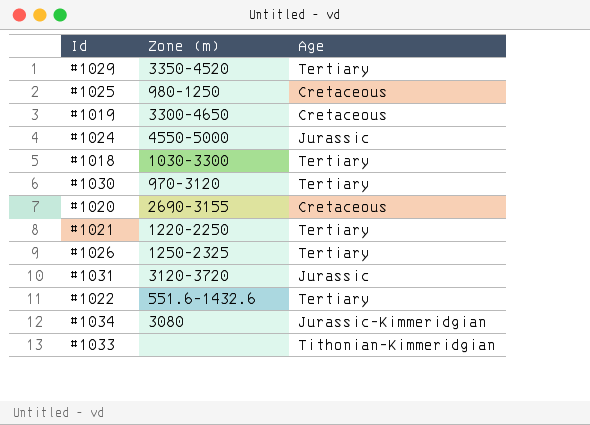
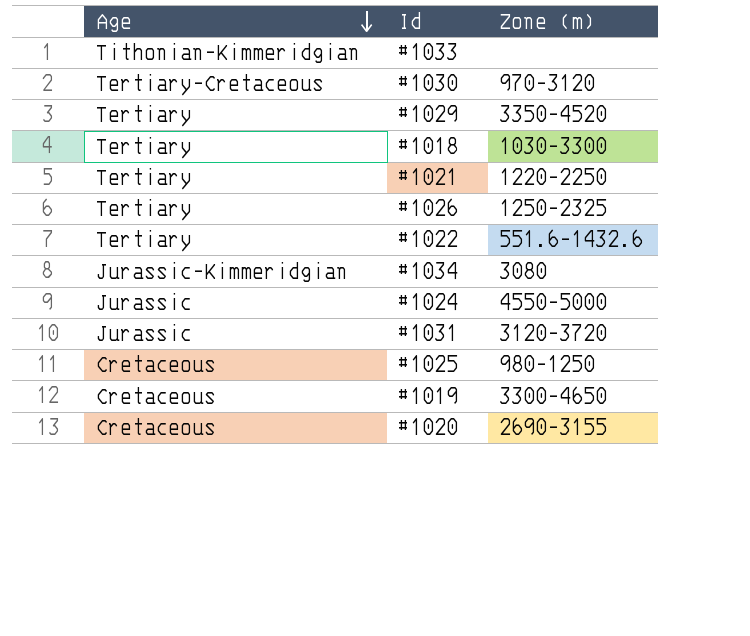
row order: none -> Age descending
column Age | position: 3 -> 1
#1030 | Age: Tertiary -> Tertiary-Cretaceous

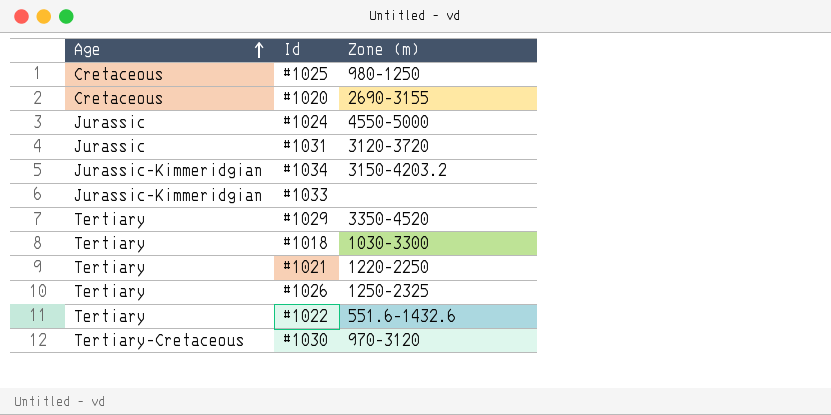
row order: Age descending -> Age ascending
row #1019: Cretaceous | 3300-4650 -> none
#1034 | Zone (m): 3080 -> 3150-4203.2
#1033 | Age: Tithonian-Kimmeridgian -> Jurassic-Kimmeridgian

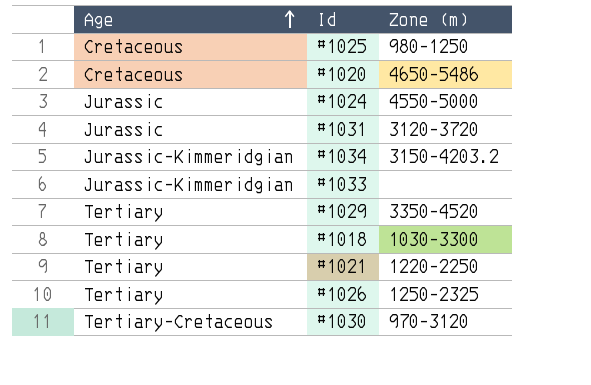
row #1022: Tertiary | 551.6-1432.6 -> none
#1020 | Zone (m): 2690-3155 -> 4650-5486

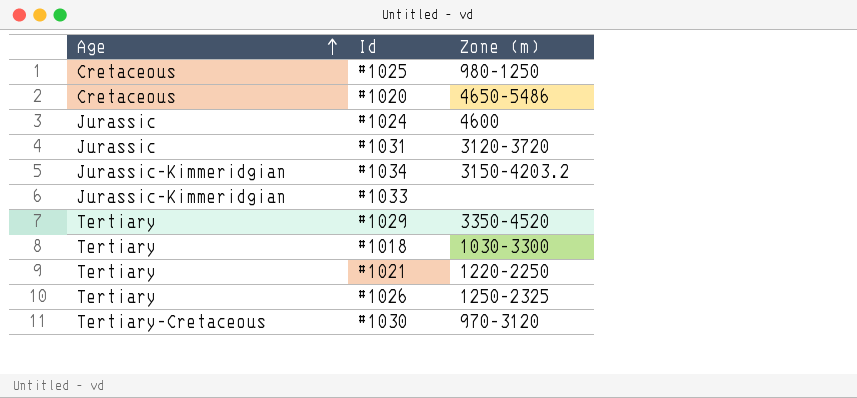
#1024 | Zone (m): 4550-5000 -> 4600

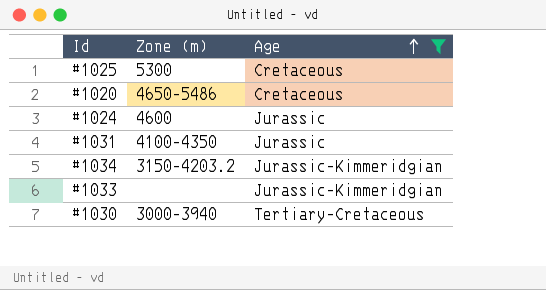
filter: none -> Age != Tertiary
column Age | position: 1 -> 3
#1025 | Zone (m): 980-1250 -> 5300
#1031 | Zone (m): 3120-3720 -> 4100-4350
#1030 | Zone (m): 970-3120 -> 3000-3940

